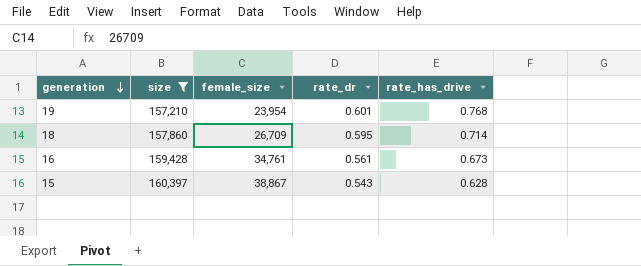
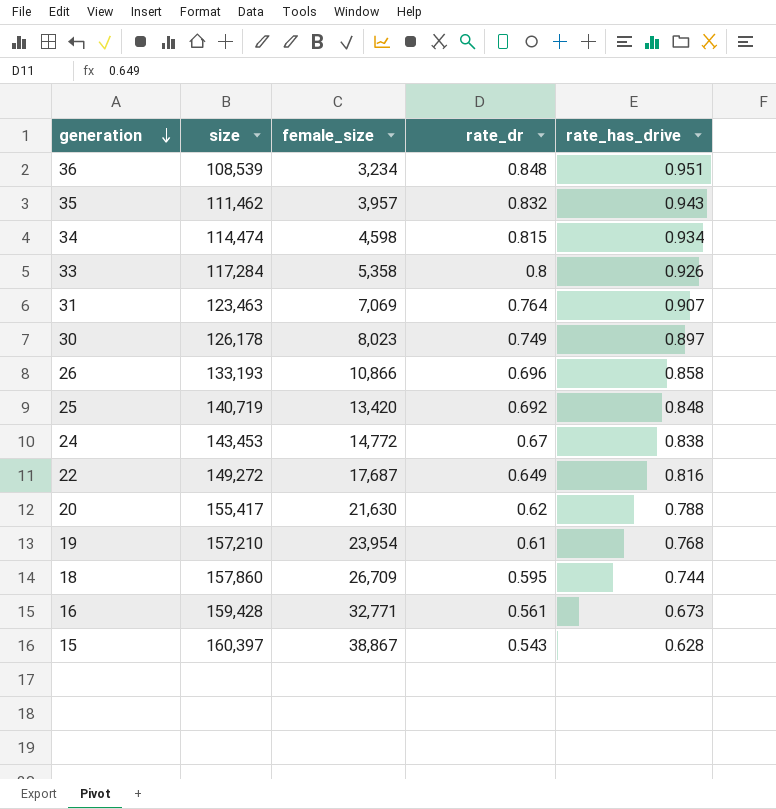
filter: size >= 157,210 -> none
19 | rate_dr: 0.601 -> 0.61
18 | rate_has_drive: 0.714 -> 0.744
16 | female_size: 34,761 -> 32,771

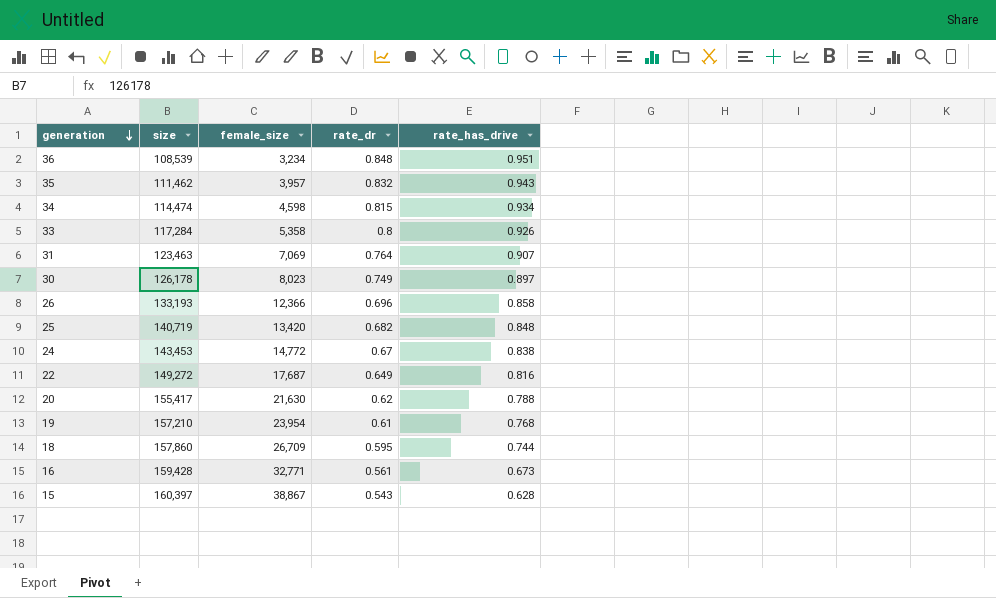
26 | female_size: 10,866 -> 12,366
25 | rate_dr: 0.692 -> 0.682

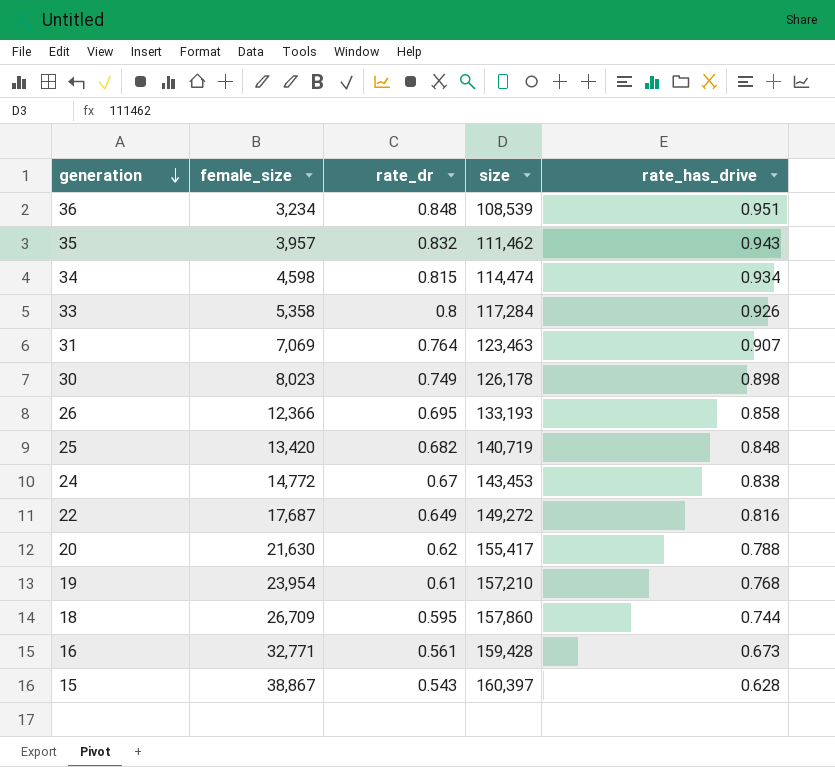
column size | position: 2 -> 4
30 | rate_has_drive: 0.897 -> 0.898
26 | rate_dr: 0.696 -> 0.695

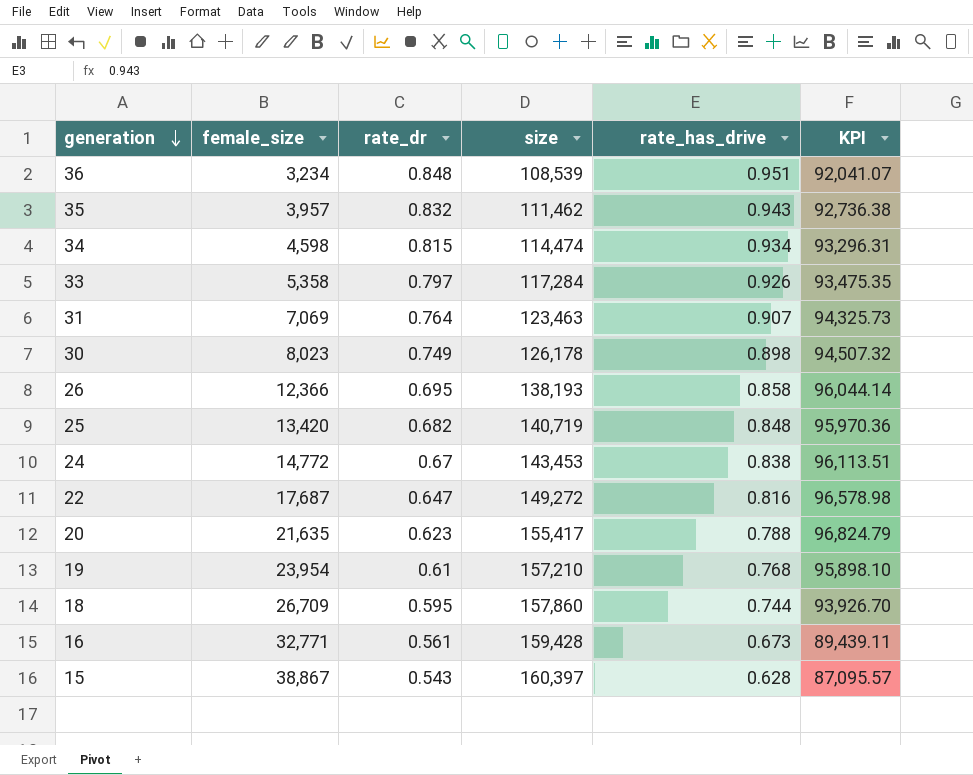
column KPI | formula: none -> [rate_dr] * [size]
33 | rate_dr: 0.8 -> 0.797
26 | size: 133,193 -> 138,193
22 | rate_dr: 0.649 -> 0.647
20 | female_size: 21,630 -> 21,635
20 | rate_dr: 0.62 -> 0.623

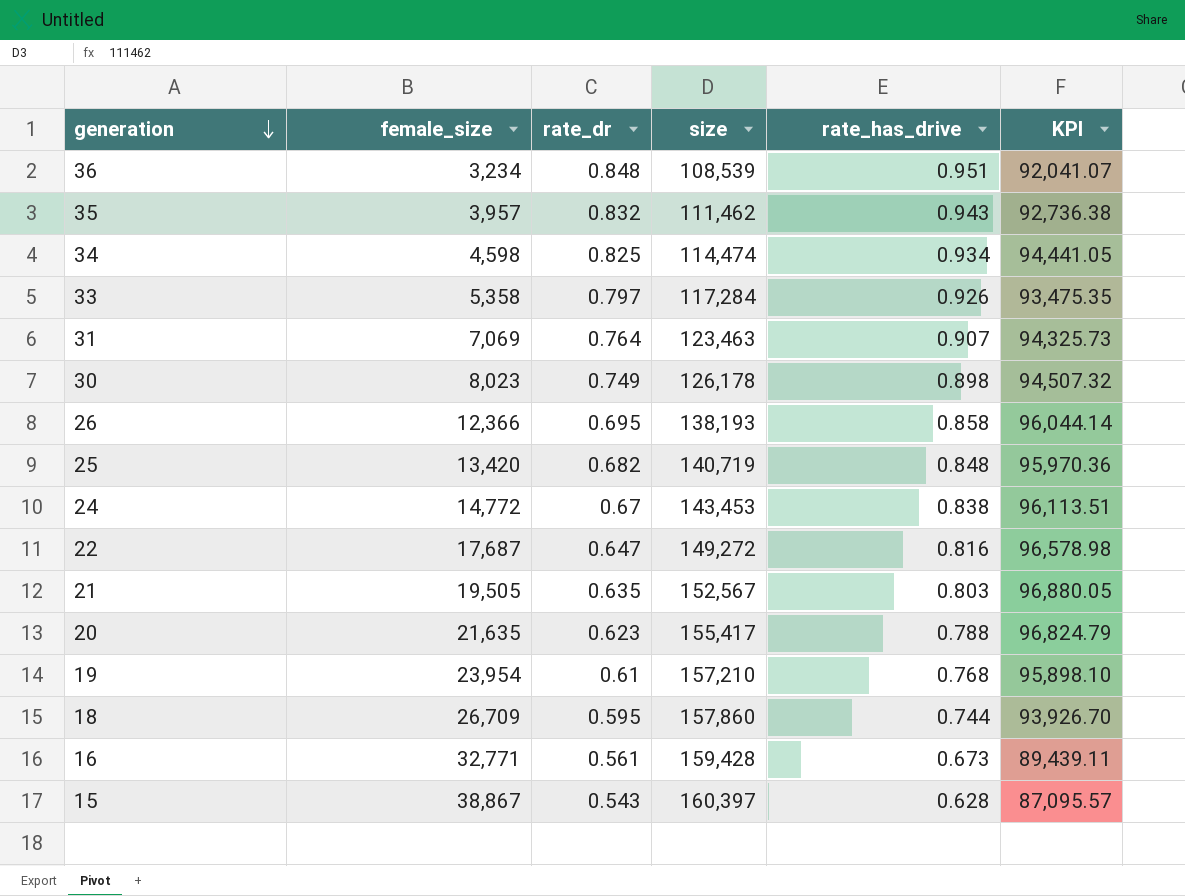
34 | rate_dr: 0.815 -> 0.825
34 | KPI: 93,296.31 -> 94,441.05
row 21: none -> 19,505 | 0.635 | 152,567 | 0.803 | 96,880.05

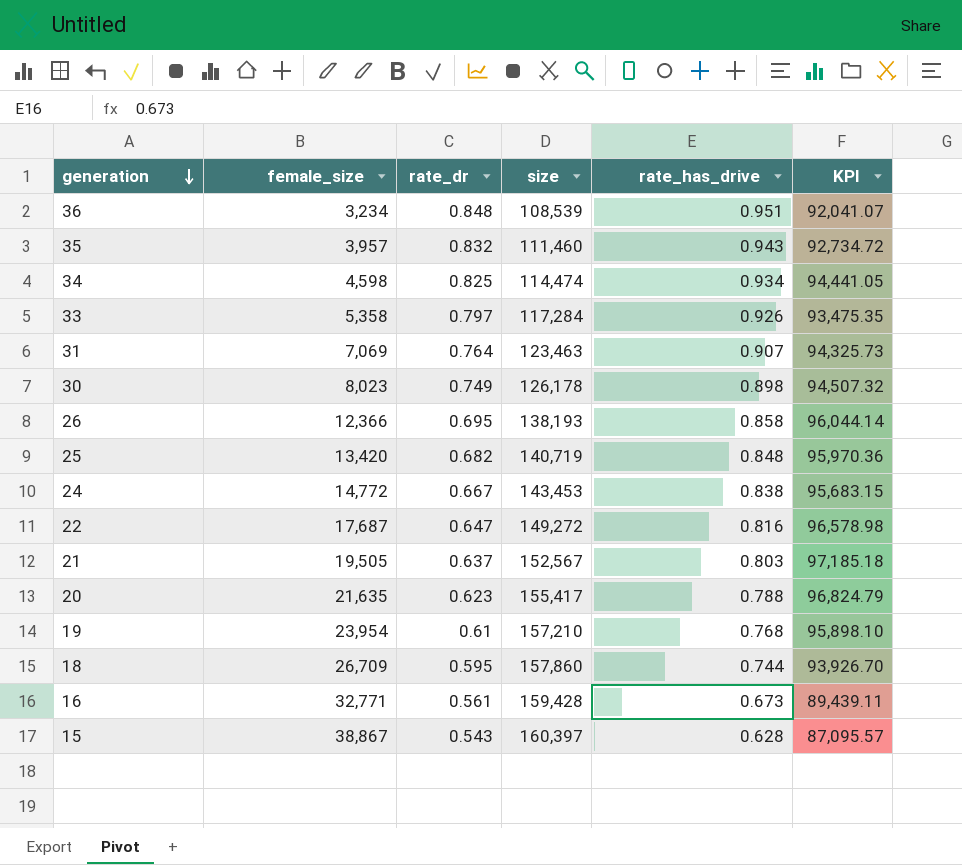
35 | size: 111,462 -> 111,460
35 | KPI: 92,736.38 -> 92,734.72
24 | rate_dr: 0.67 -> 0.667
24 | KPI: 96,113.51 -> 95,683.15
21 | rate_dr: 0.635 -> 0.637
21 | KPI: 96,880.05 -> 97,185.18

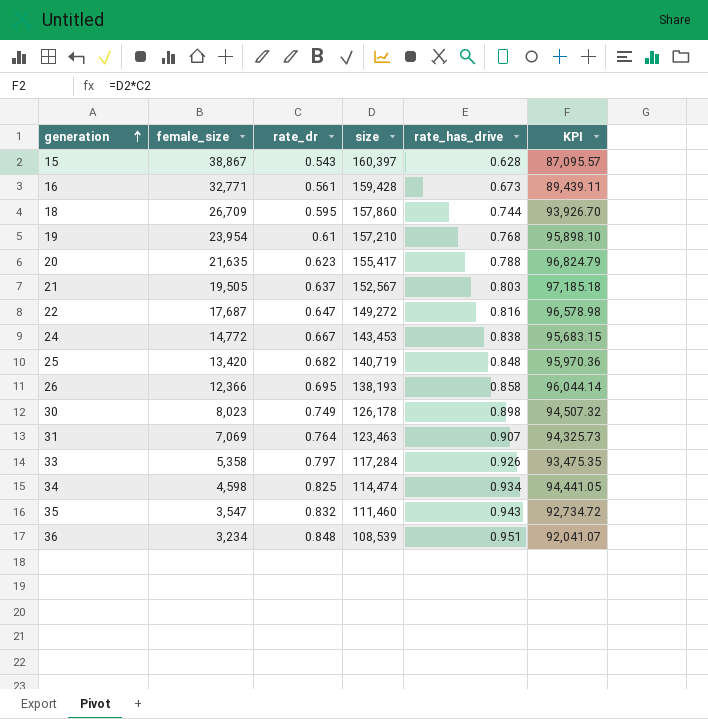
row order: generation descending -> generation ascending
35 | female_size: 3,957 -> 3,547

